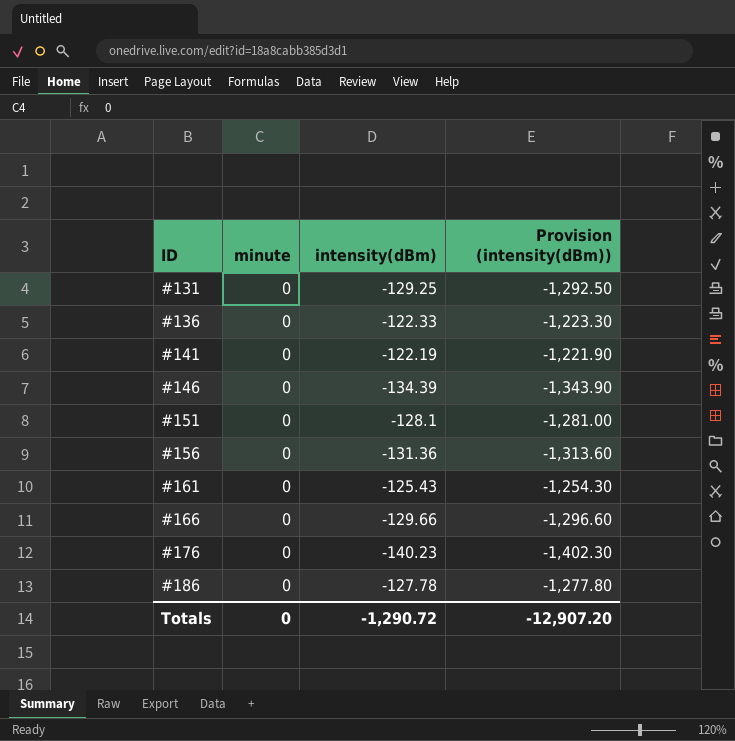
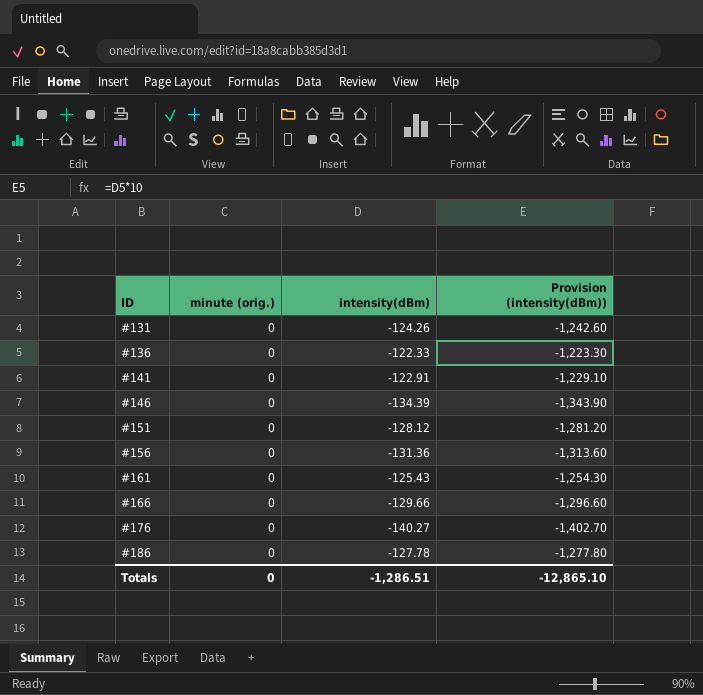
column name: minute -> minute (orig.)
#131 | intensity(dBm): -129.25 -> -124.26
#131 | Provision (intensity(dBm)): -1,292.50 -> -1,242.60
#141 | intensity(dBm): -122.19 -> -122.91
#141 | Provision (intensity(dBm)): -1,221.90 -> -1,229.10
#151 | intensity(dBm): -128.1 -> -128.12
#151 | Provision (intensity(dBm)): -1,281.00 -> -1,281.20
#176 | intensity(dBm): -140.23 -> -140.27
#176 | Provision (intensity(dBm)): -1,402.30 -> -1,402.70
Totals | intensity(dBm): -1,290.72 -> -1,286.51
Totals | Provision (intensity(dBm)): -12,907.20 -> -12,865.10

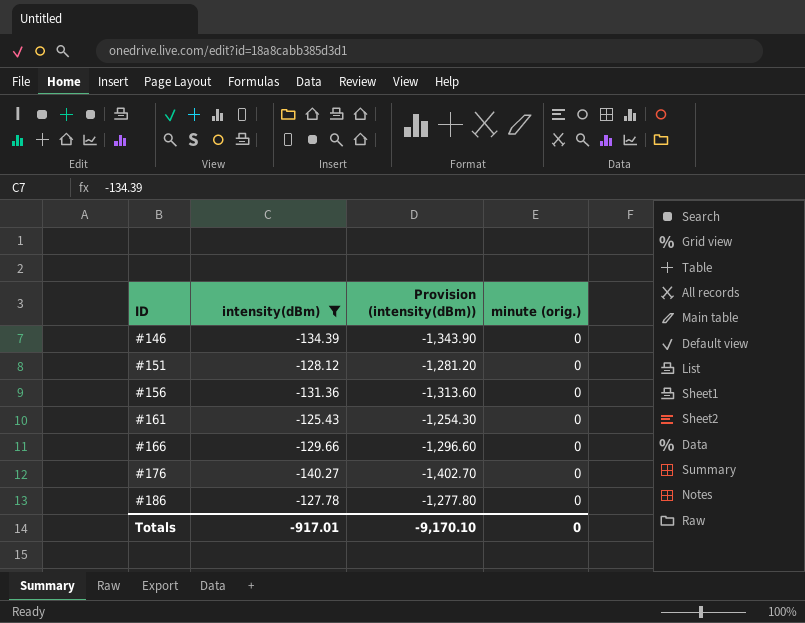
filter: none -> intensity(dBm) <= -125.43
column minute (orig.) | position: 2 -> 4
Totals | intensity(dBm): -1,286.51 -> -917.01
Totals | Provision (intensity(dBm)): -12,865.10 -> -9,170.10

